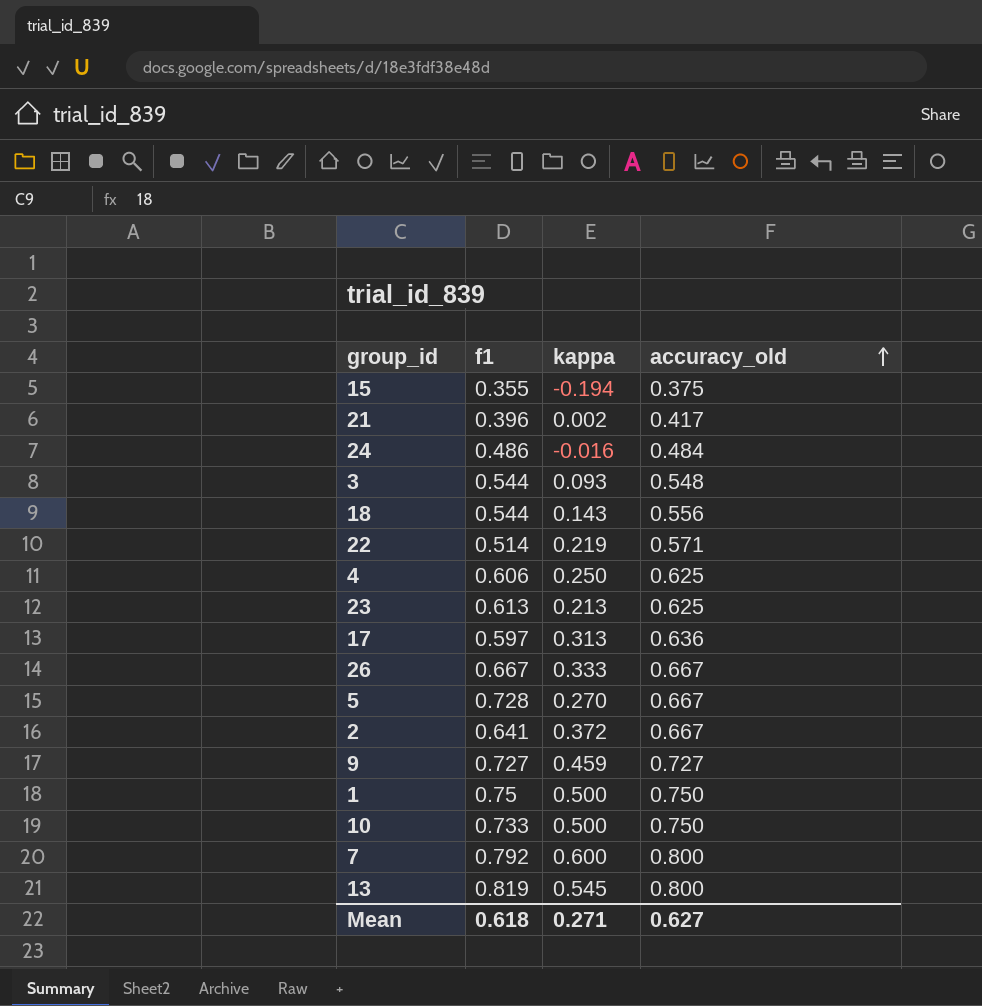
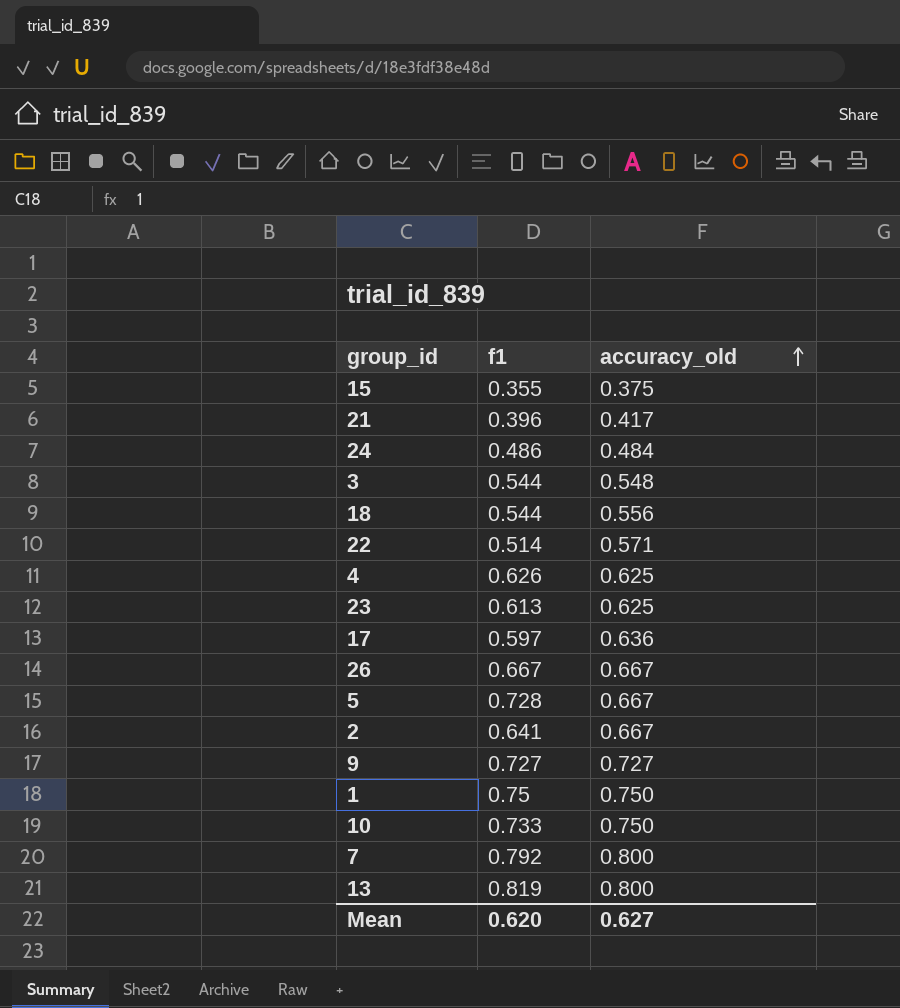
column kappa | position: 3 -> none
4 | f1: 0.606 -> 0.626
Mean | f1: 0.618 -> 0.620

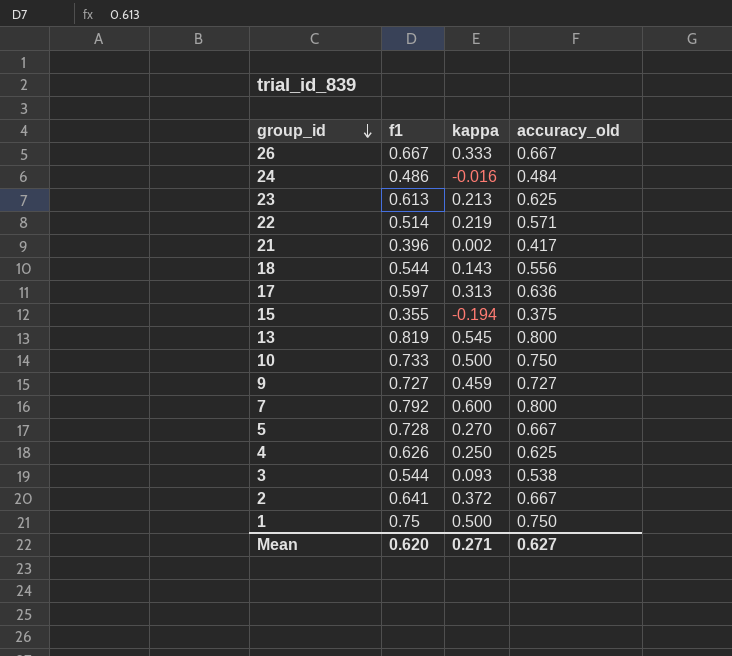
row order: accuracy_old ascending -> group_id descending
column kappa | position: none -> 3
3 | accuracy_old: 0.548 -> 0.538

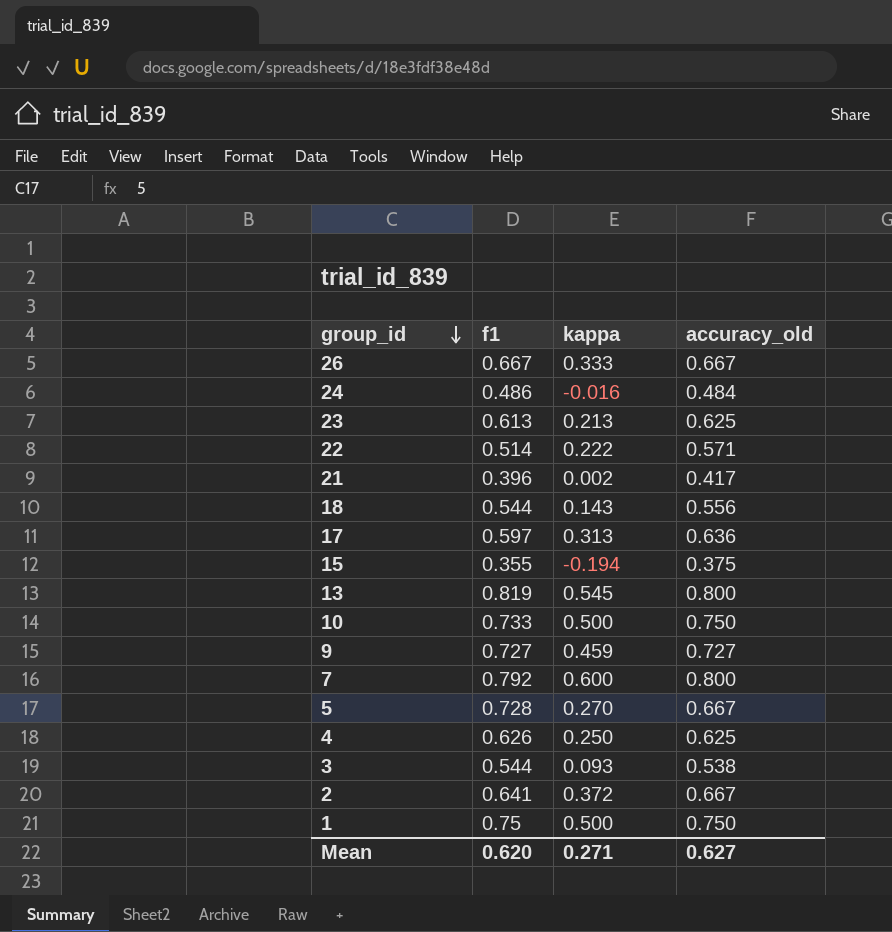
22 | kappa: 0.219 -> 0.222

